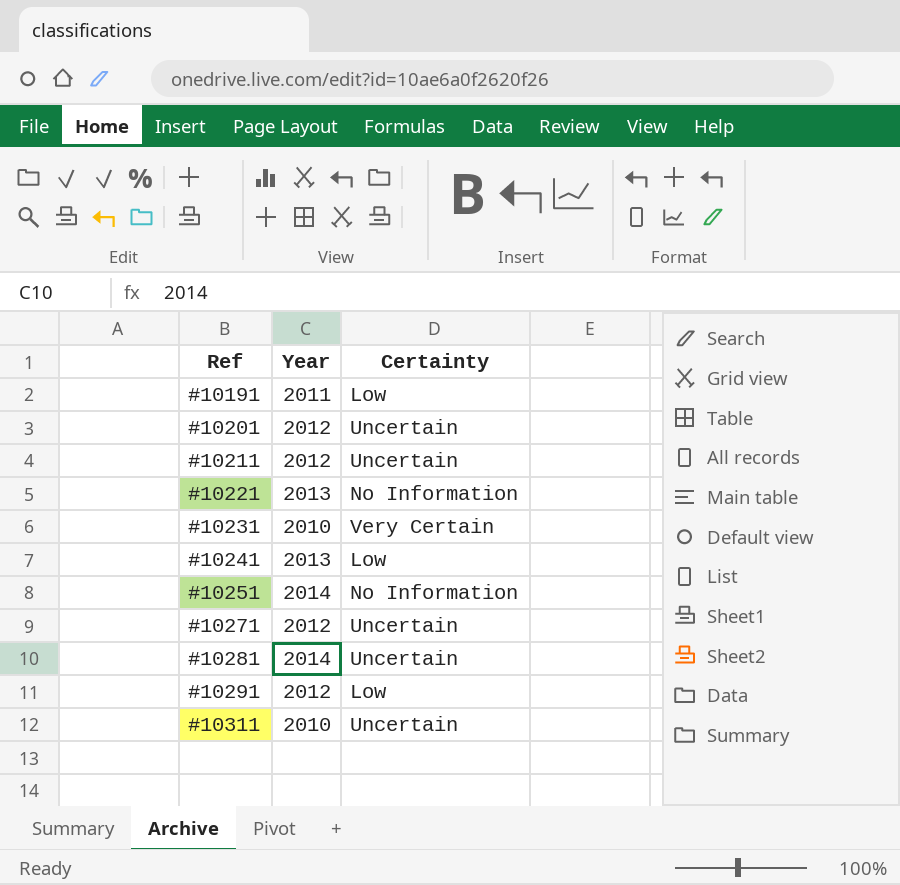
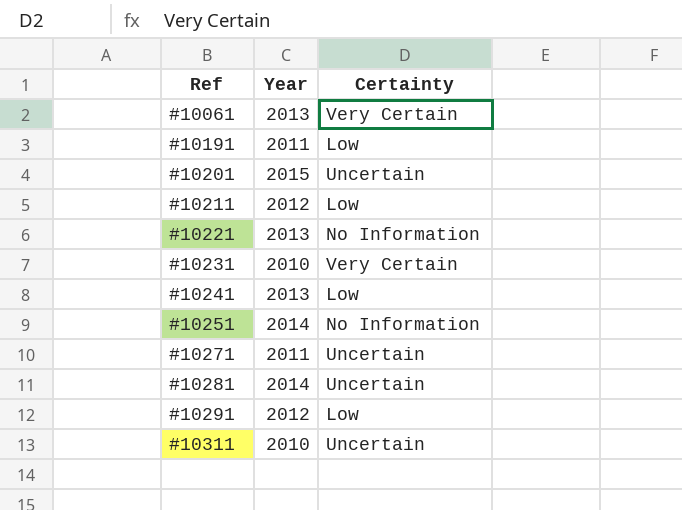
row #10061: none -> 2013 | Very Certain
#10201 | Year: 2012 -> 2015
#10211 | Certainty: Uncertain -> Low
#10271 | Year: 2012 -> 2011

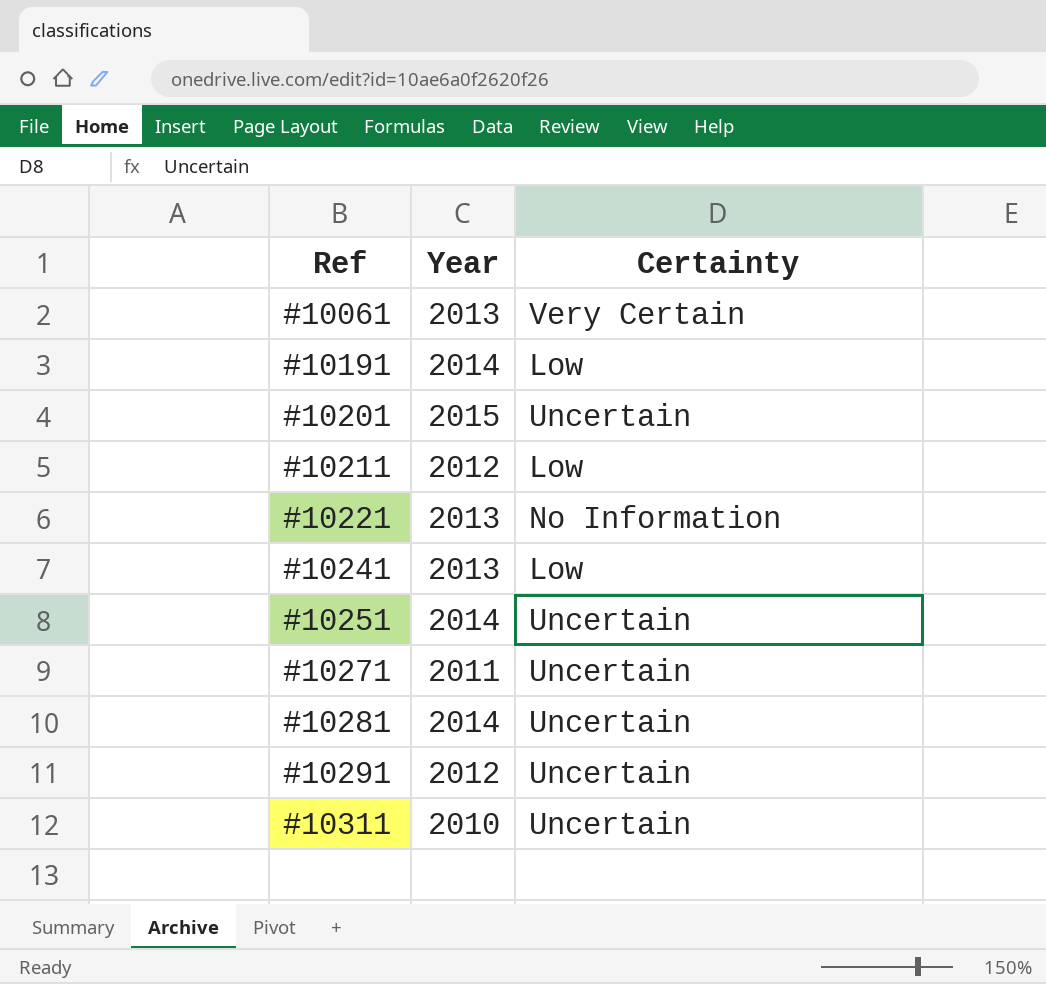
row #10231: 2010 | Very Certain -> none
#10191 | Year: 2011 -> 2014
#10251 | Certainty: No Information -> Uncertain
#10291 | Certainty: Low -> Uncertain

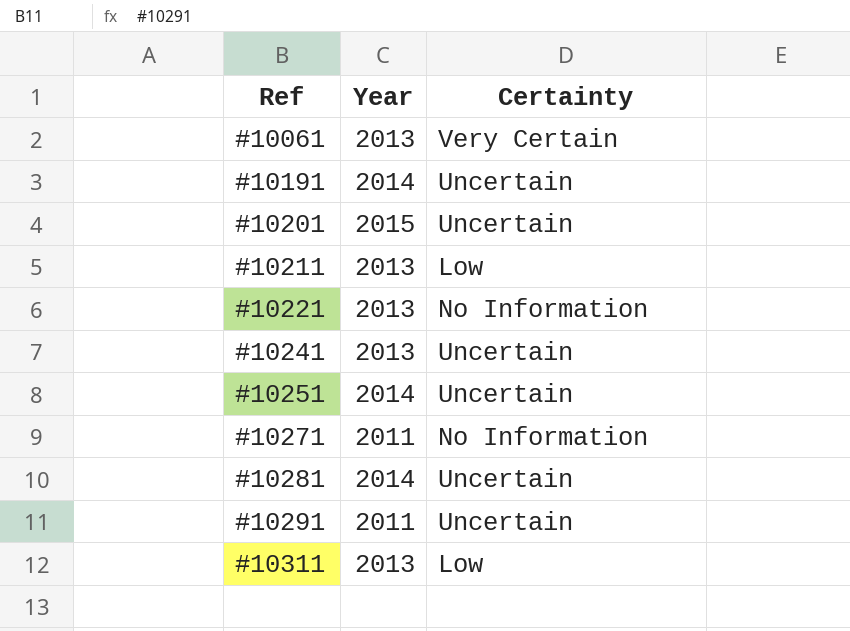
#10191 | Certainty: Low -> Uncertain
#10211 | Year: 2012 -> 2013
#10241 | Certainty: Low -> Uncertain
#10271 | Certainty: Uncertain -> No Information
#10291 | Year: 2012 -> 2011
#10311 | Year: 2010 -> 2013
#10311 | Certainty: Uncertain -> Low

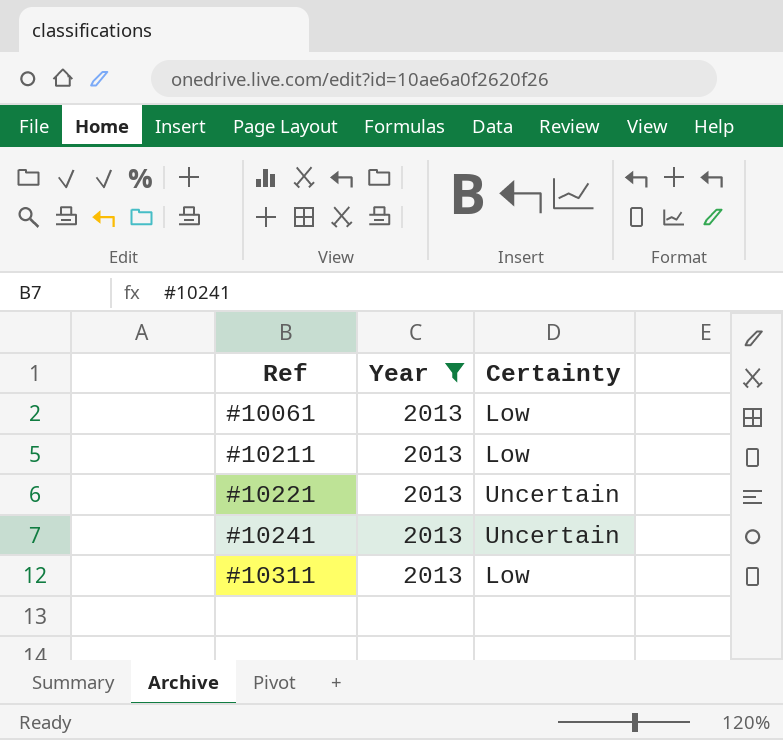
filter: none -> Year = 2013
#10061 | Certainty: Very Certain -> Low
#10221 | Certainty: No Information -> Uncertain

